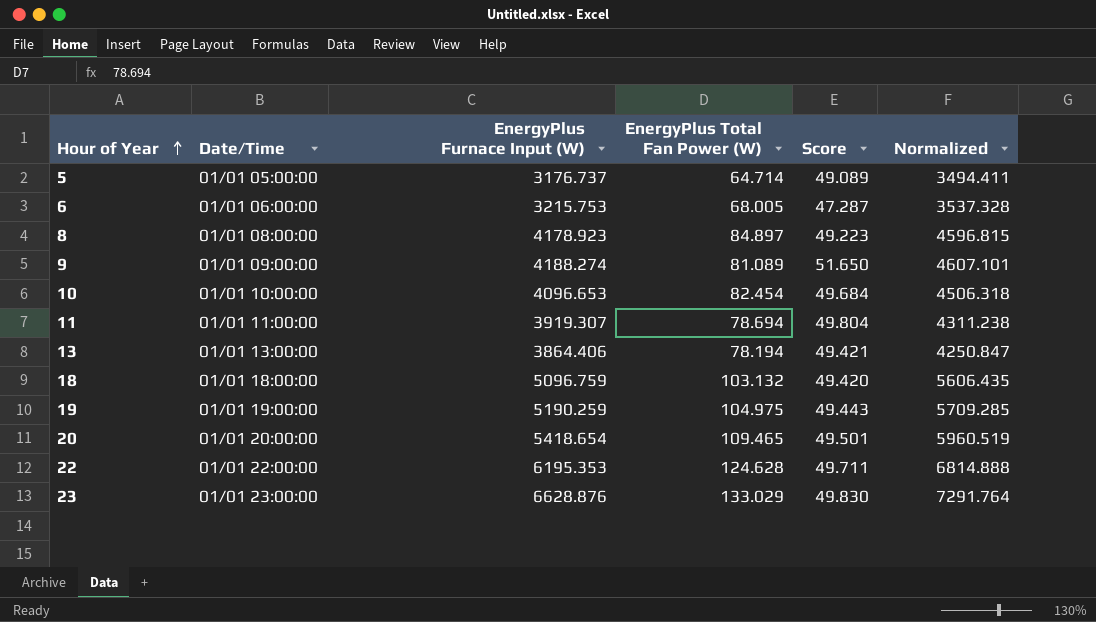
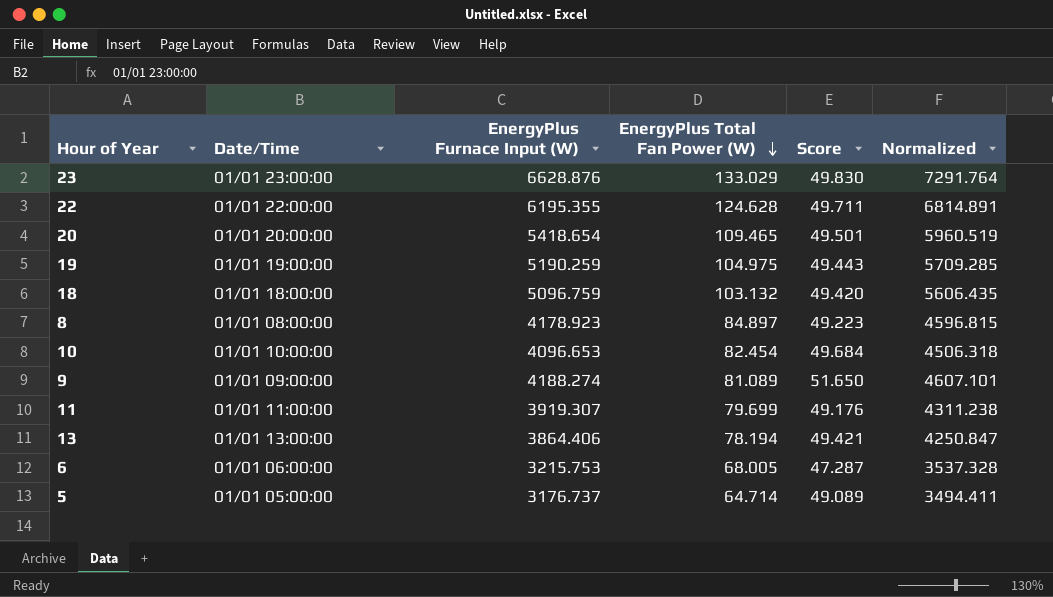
row order: Hour of Year ascending -> EnergyPlus Total Fan Power (W) descending
22 | EnergyPlus Furnace Input (W): 6195.353 -> 6195.355
22 | Normalized: 6814.888 -> 6814.891
11 | EnergyPlus Total Fan Power (W): 78.694 -> 79.699
11 | Score: 49.804 -> 49.176

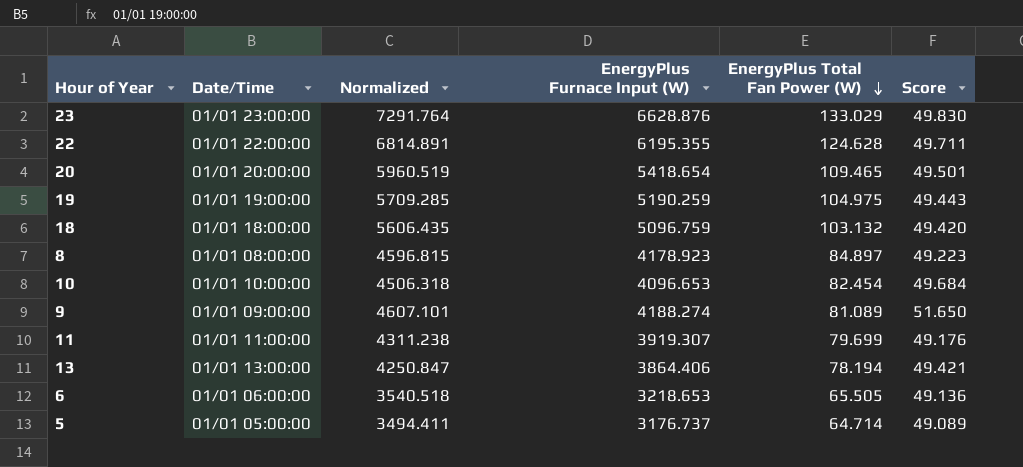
column Normalized | position: 6 -> 3
6 | Normalized: 3537.328 -> 3540.518
6 | EnergyPlus Furnace Input (W): 3215.753 -> 3218.653
6 | EnergyPlus Total Fan Power (W): 68.005 -> 65.505
6 | Score: 47.287 -> 49.136

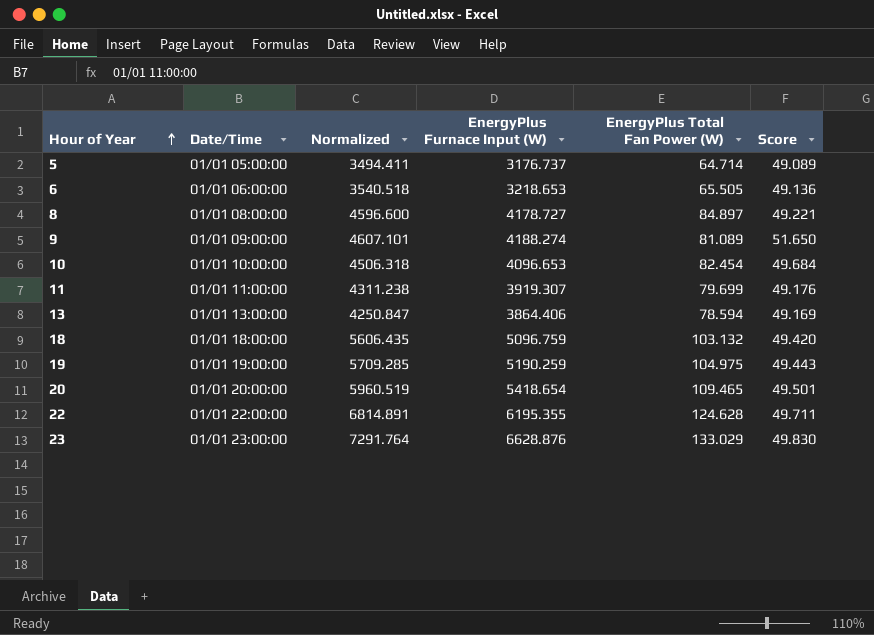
row order: EnergyPlus Total Fan Power (W) descending -> Hour of Year ascending
8 | Normalized: 4596.815 -> 4596.600
8 | EnergyPlus Furnace Input (W): 4178.923 -> 4178.727
8 | Score: 49.223 -> 49.221
13 | EnergyPlus Total Fan Power (W): 78.194 -> 78.594
13 | Score: 49.421 -> 49.169

